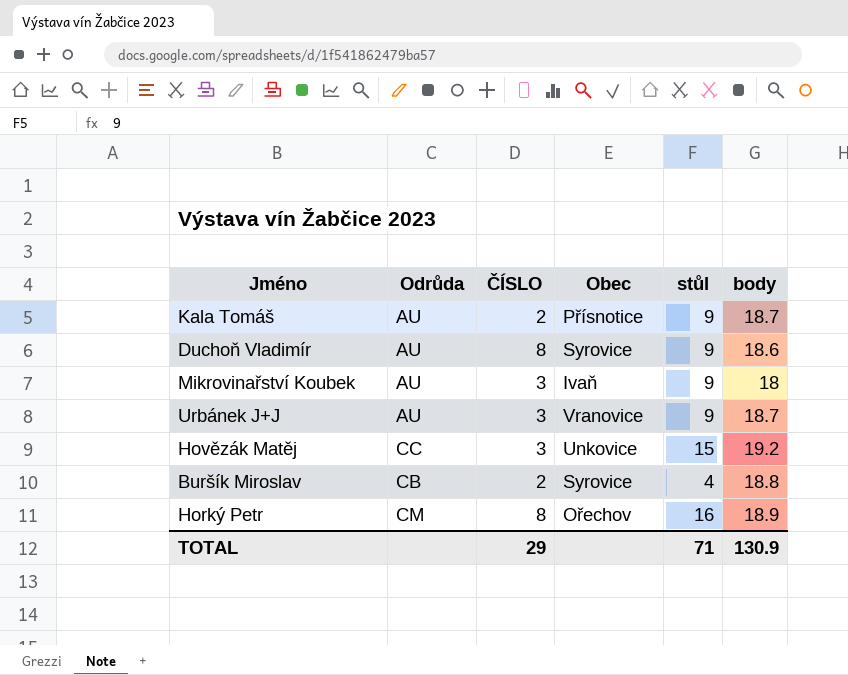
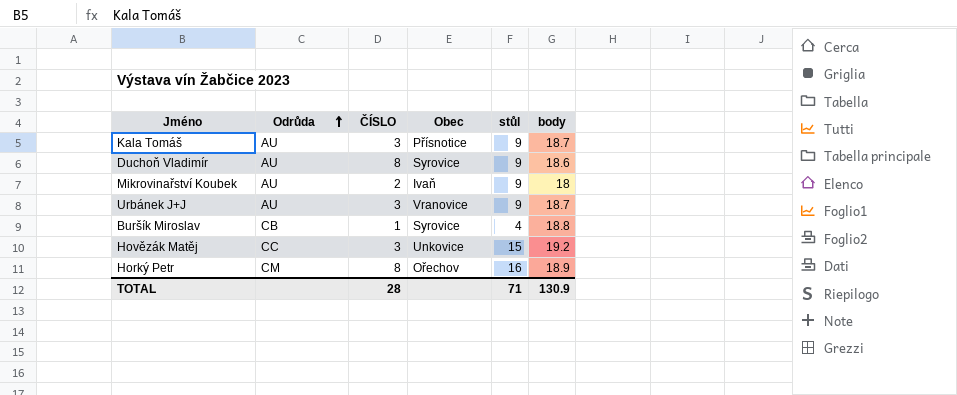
row order: none -> Odrůda ascending
Kala Tomáš | ČÍSLO: 2 -> 3
Mikrovinařství Koubek | ČÍSLO: 3 -> 2
Buršík Miroslav | ČÍSLO: 2 -> 1
TOTAL | ČÍSLO: 29 -> 28

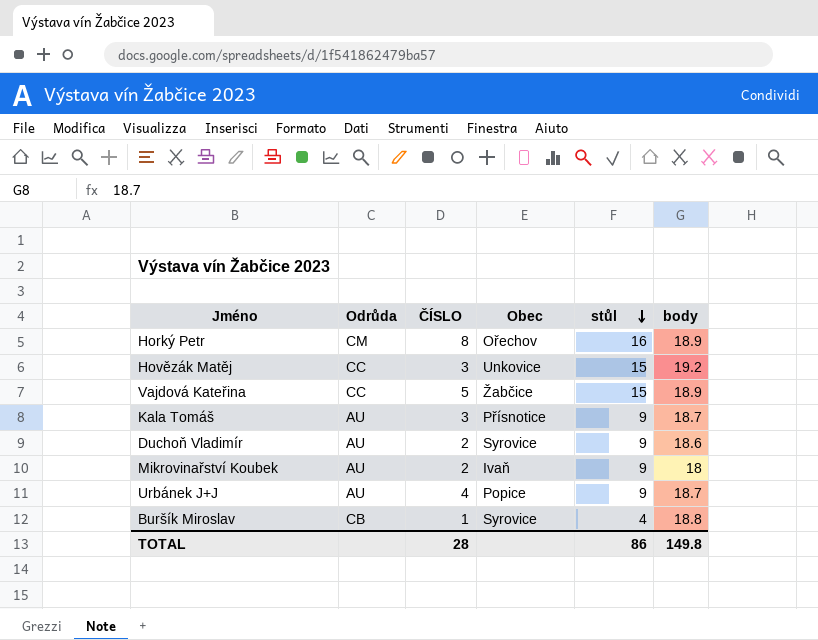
row order: Odrůda ascending -> stůl descending
row Vajdová Kateřina: none -> CC | 5 | Žabčice | 15 | 18.9
Duchoň Vladimír | ČÍSLO: 8 -> 2
Urbánek J+J | ČÍSLO: 3 -> 4
Urbánek J+J | Obec: Vranovice -> Popice
TOTAL | stůl: 71 -> 86
TOTAL | body: 130.9 -> 149.8

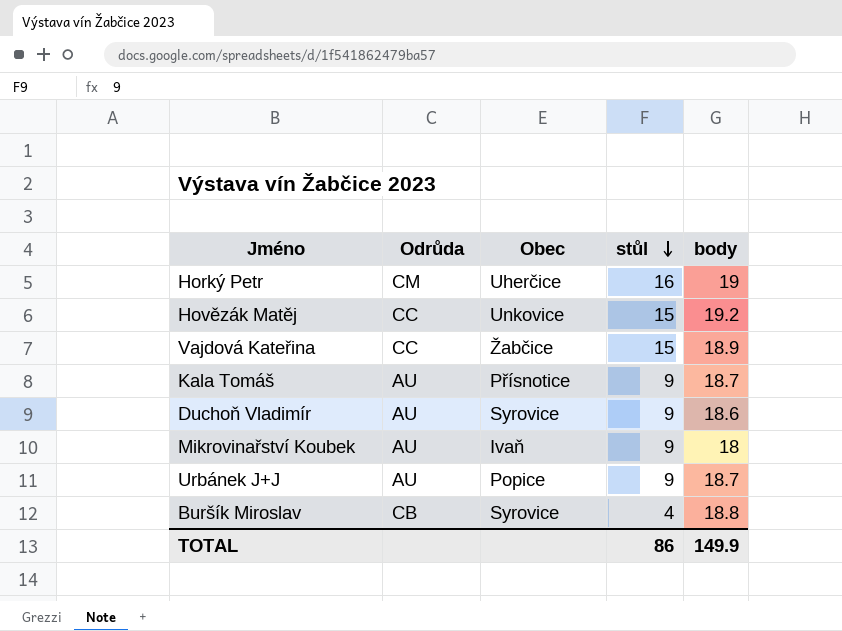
column ČÍSLO | position: 3 -> none
Horký Petr | Obec: Ořechov -> Uherčice
Horký Petr | body: 18.9 -> 19
TOTAL | body: 149.8 -> 149.9

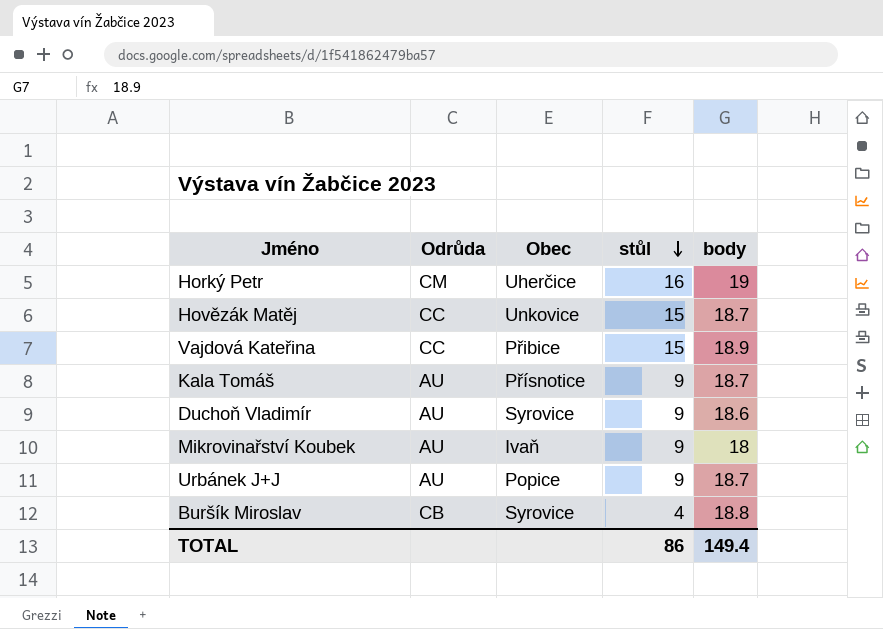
Hovězák Matěj | body: 19.2 -> 18.7
Vajdová Kateřina | Obec: Žabčice -> Přibice
TOTAL | body: 149.9 -> 149.4

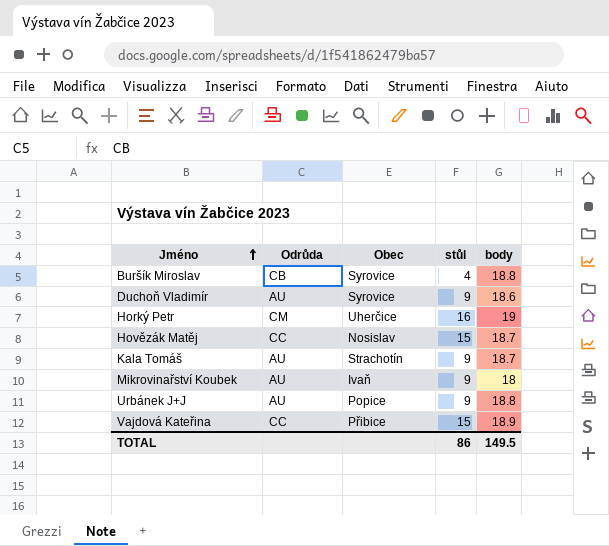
row order: stůl descending -> Jméno ascending
Hovězák Matěj | Obec: Unkovice -> Nosislav
Kala Tomáš | Obec: Přísnotice -> Strachotín
Urbánek J+J | body: 18.7 -> 18.8
TOTAL | body: 149.4 -> 149.5

